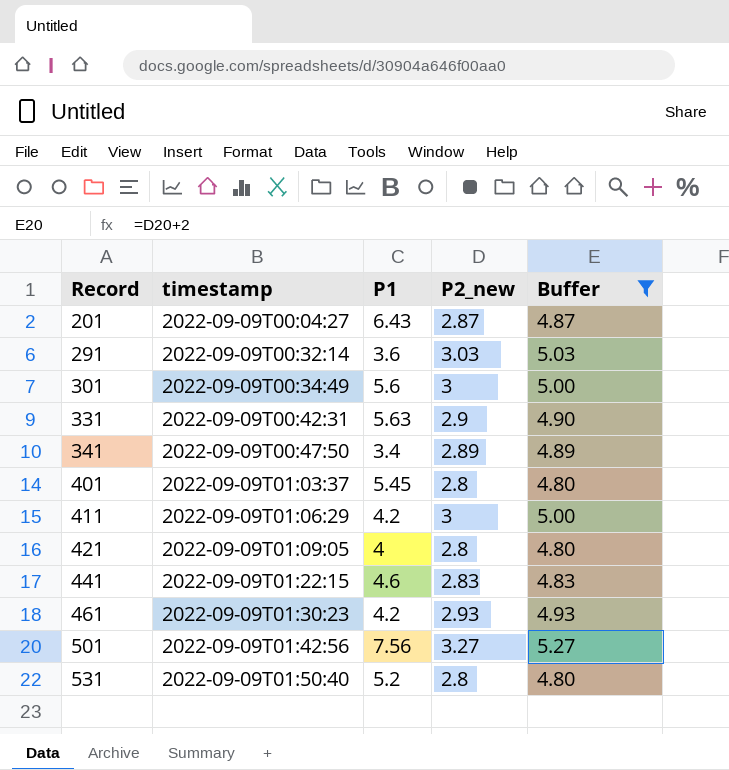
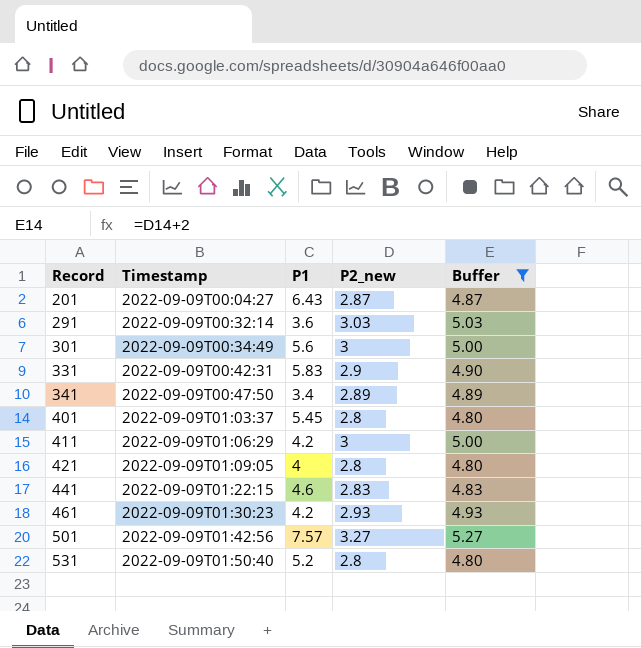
column name: timestamp -> Timestamp
331 | P1: 5.63 -> 5.83
501 | P1: 7.56 -> 7.57

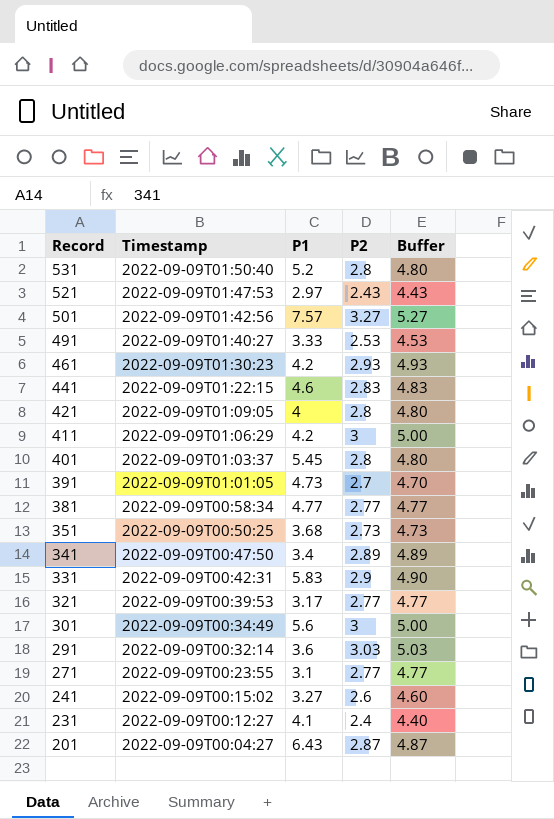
filter: Buffer >= 4.80 -> none
row order: Record ascending -> Record descending
column name: P2_new -> P2

